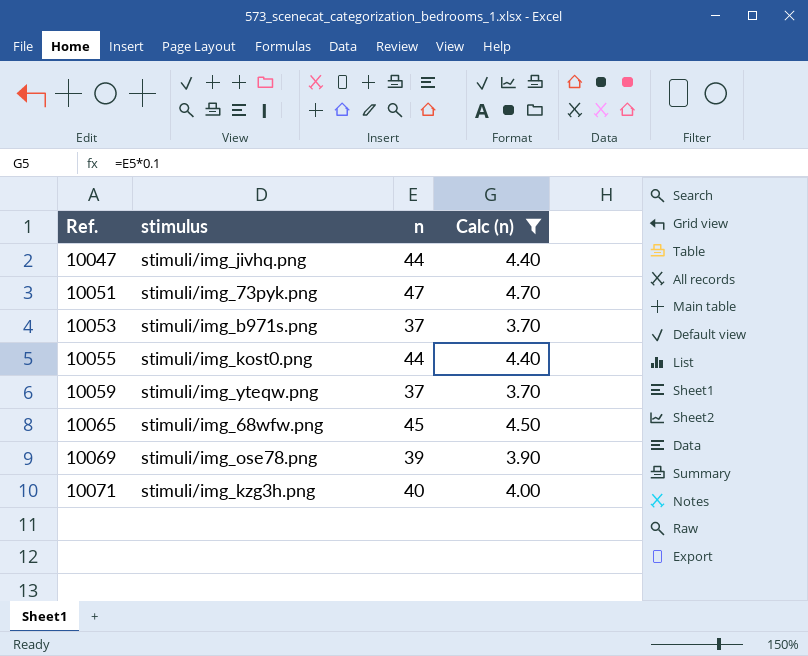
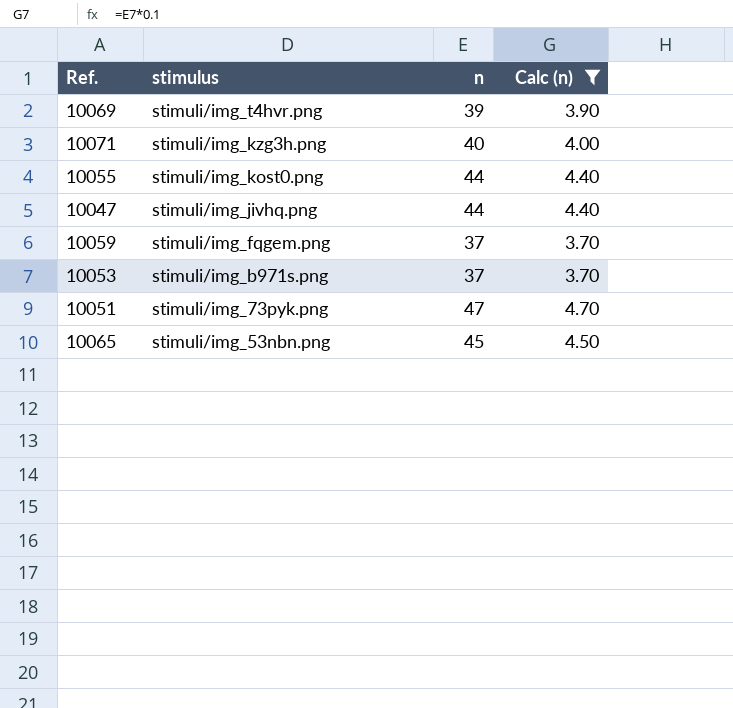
row order: Ref. ascending -> stimulus descending
10069 | stimulus: stimuli/img_ose78.png -> stimuli/img_t4hvr.png
10059 | stimulus: stimuli/img_yteqw.png -> stimuli/img_fqgem.png
10065 | stimulus: stimuli/img_68wfw.png -> stimuli/img_53nbn.png

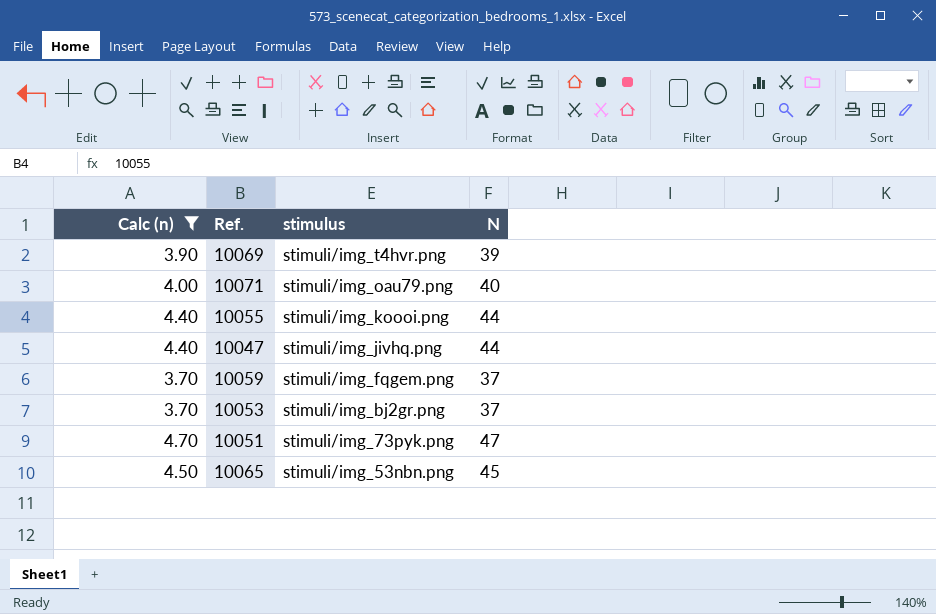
column Calc (n) | position: 4 -> 1
column name: n -> N
10071 | stimulus: stimuli/img_kzg3h.png -> stimuli/img_oau79.png
10055 | stimulus: stimuli/img_kost0.png -> stimuli/img_koooi.png
10053 | stimulus: stimuli/img_b971s.png -> stimuli/img_bj2gr.png

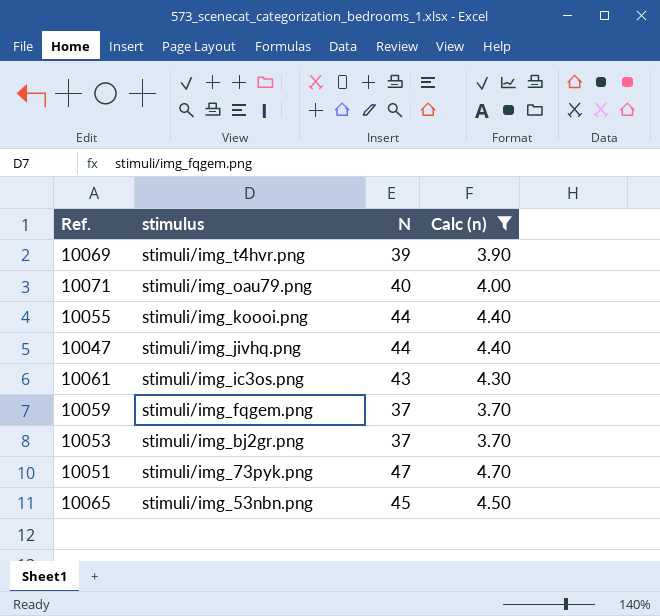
column Calc (n) | position: 1 -> 4
row 10061: none -> stimuli/img_ic3os.png | 43 | 4.30

